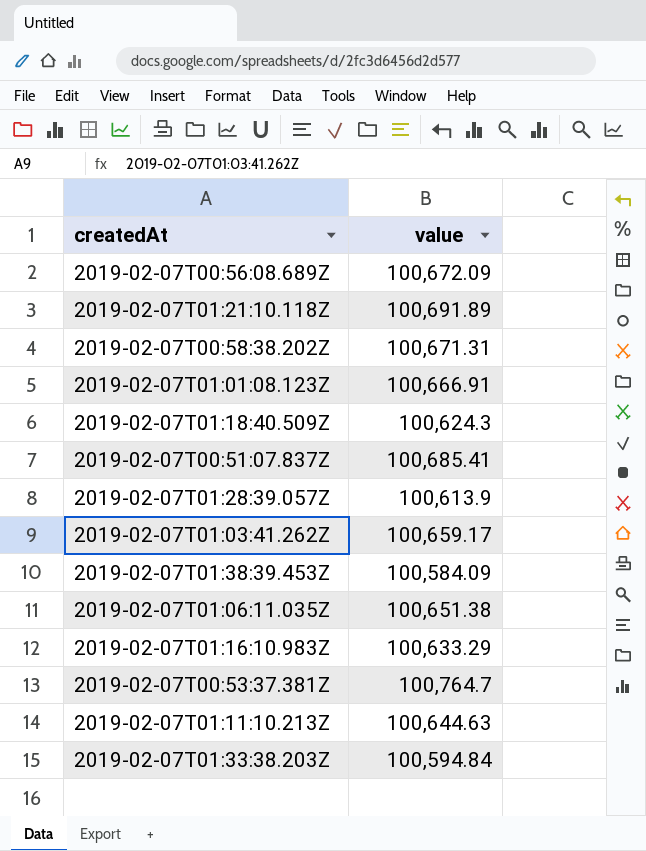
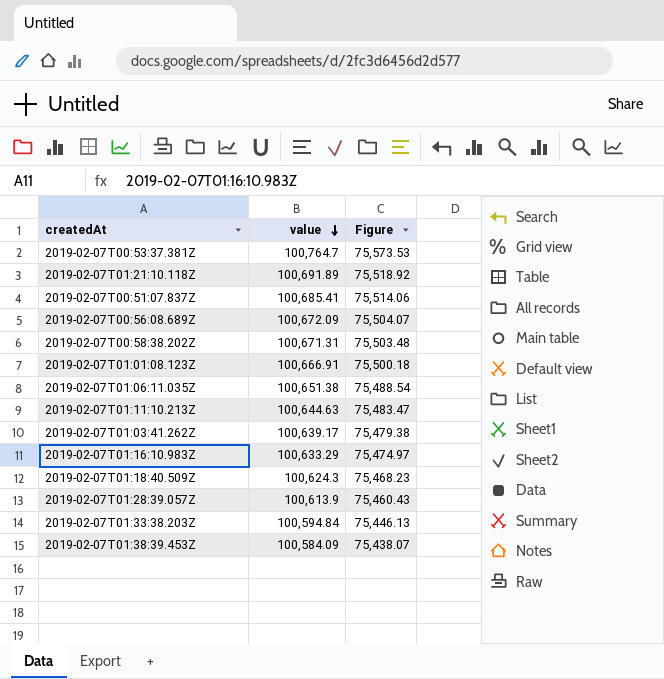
row order: none -> value descending
column Figure | formula: none -> [value] * 0.75
2019-02-07T01:03:41.262Z | value: 100,659.17 -> 100,639.17

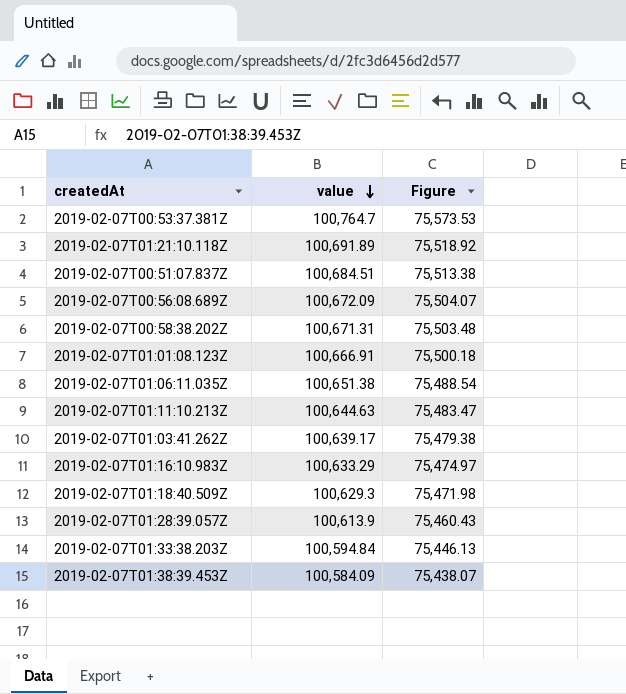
2019-02-07T00:51:07.837Z | value: 100,685.41 -> 100,684.51
2019-02-07T00:51:07.837Z | Figure: 75,514.06 -> 75,513.38
2019-02-07T01:18:40.509Z | value: 100,624.3 -> 100,629.3
2019-02-07T01:18:40.509Z | Figure: 75,468.23 -> 75,471.98

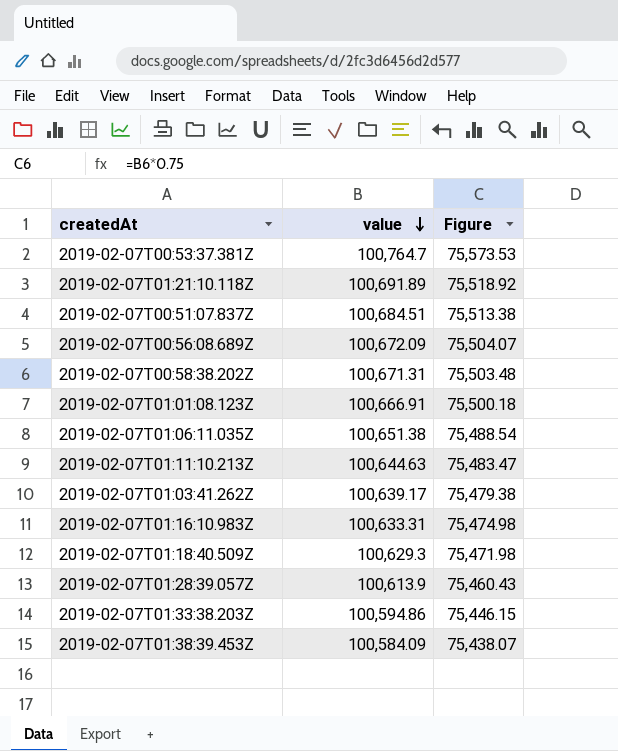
2019-02-07T01:16:10.983Z | value: 100,633.29 -> 100,633.31
2019-02-07T01:16:10.983Z | Figure: 75,474.97 -> 75,474.98
2019-02-07T01:33:38.203Z | value: 100,594.84 -> 100,594.86
2019-02-07T01:33:38.203Z | Figure: 75,446.13 -> 75,446.15

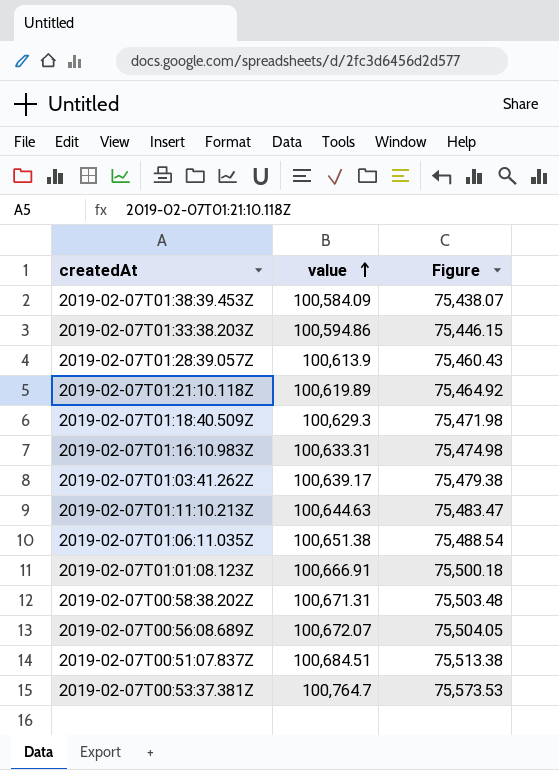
row order: value descending -> value ascending
2019-02-07T01:21:10.118Z | value: 100,691.89 -> 100,619.89
2019-02-07T01:21:10.118Z | Figure: 75,518.92 -> 75,464.92
2019-02-07T00:56:08.689Z | value: 100,672.09 -> 100,672.07
2019-02-07T00:56:08.689Z | Figure: 75,504.07 -> 75,504.05

